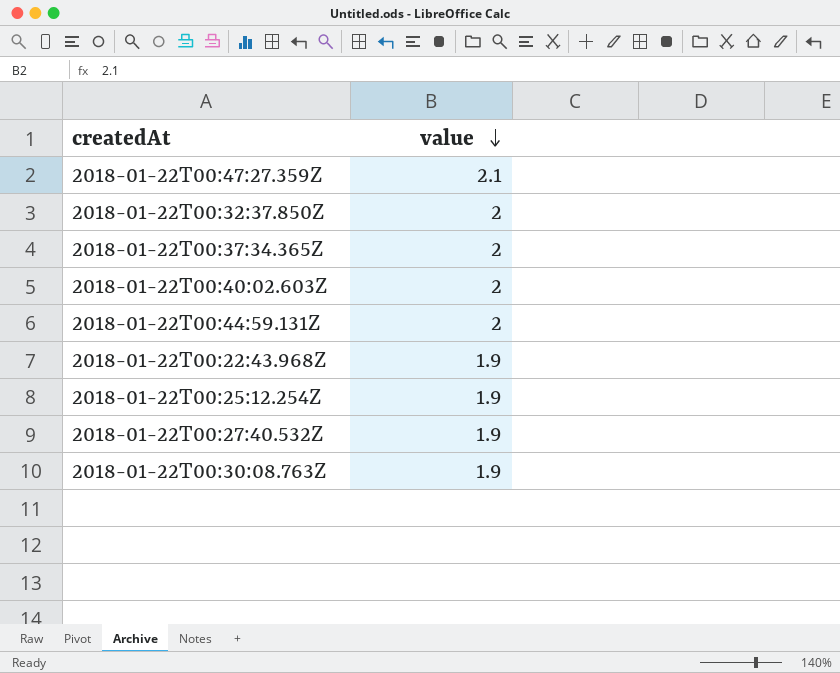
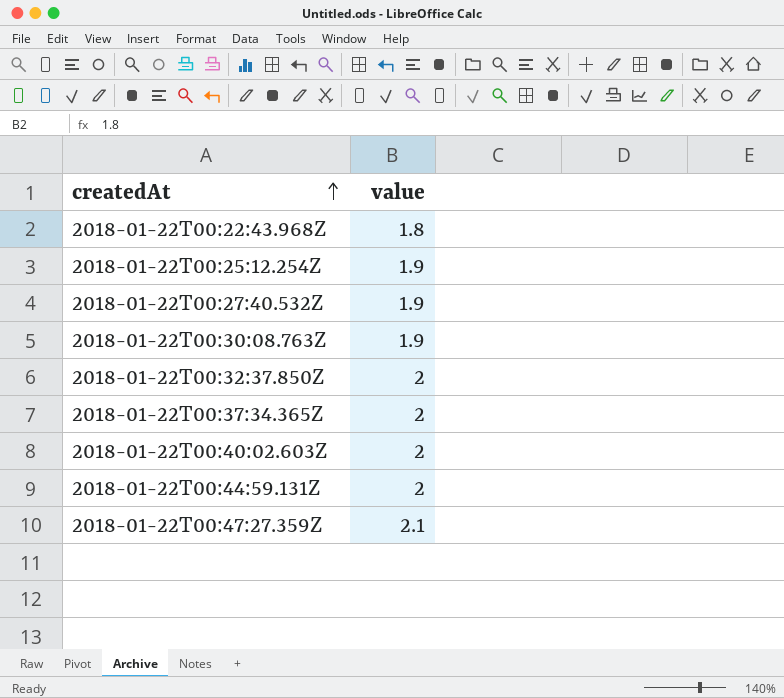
row order: value descending -> createdAt ascending
2018-01-22T00:22:43.968Z | value: 1.9 -> 1.8

